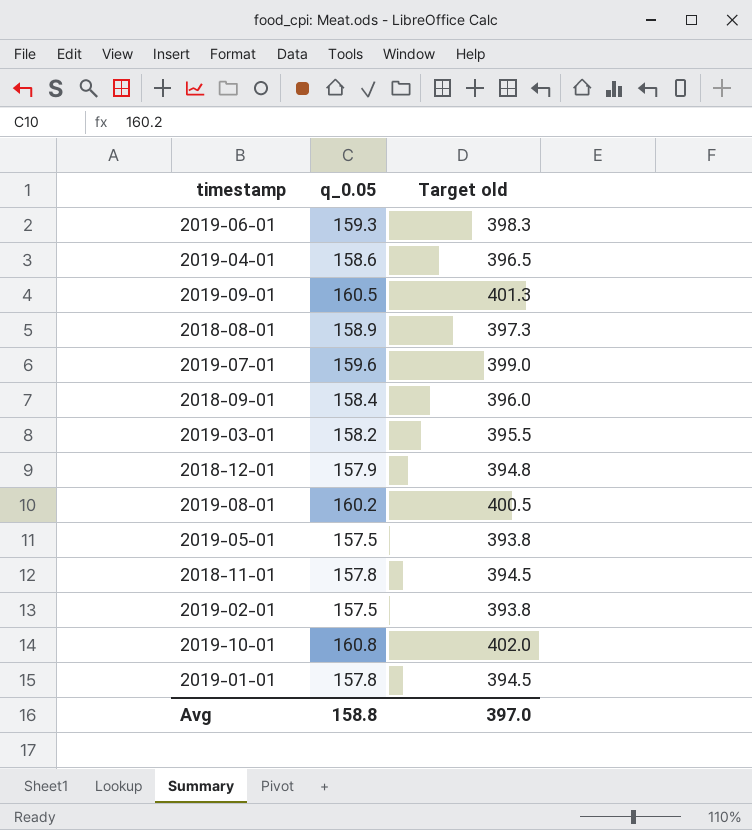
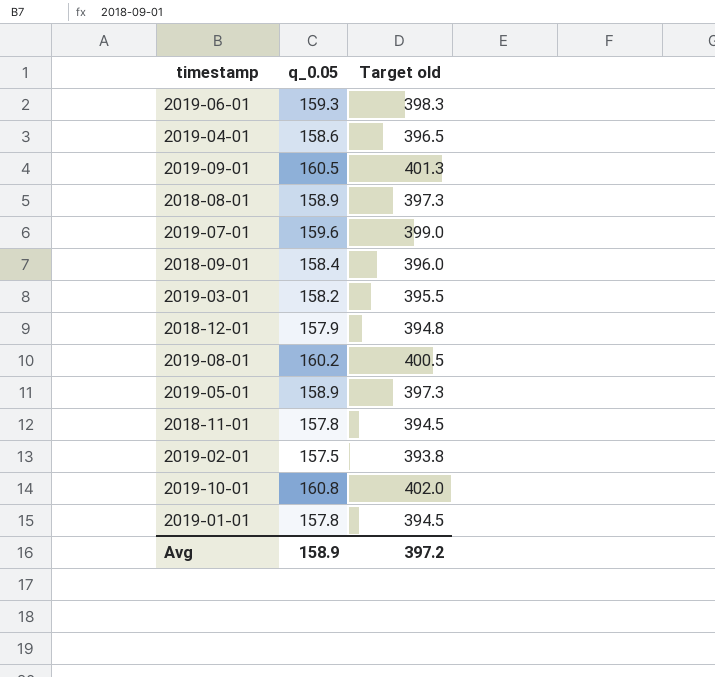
2019-05-01 | q_0.05: 157.5 -> 158.9
2019-05-01 | Target old: 393.8 -> 397.3
Avg | q_0.05: 158.8 -> 158.9
Avg | Target old: 397.0 -> 397.2

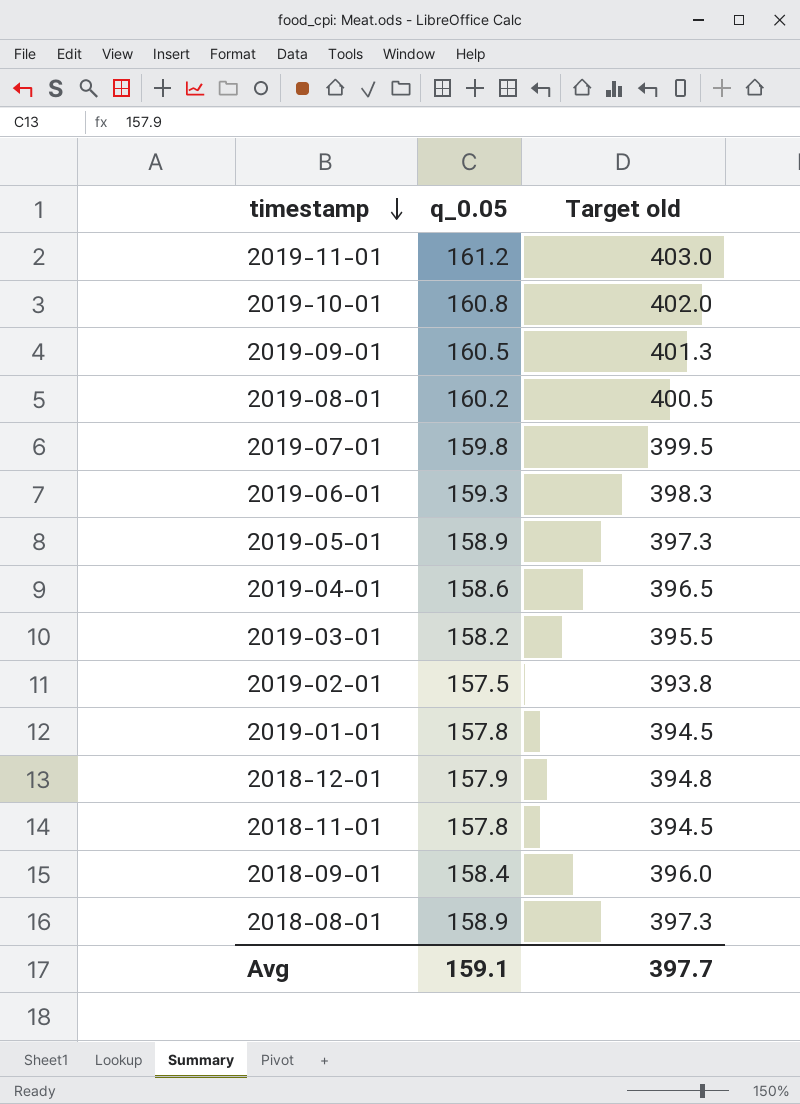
row order: none -> timestamp descending
row 2019-11-01: none -> 161.2 | 403.0
2019-07-01 | q_0.05: 159.6 -> 159.8
2019-07-01 | Target old: 399.0 -> 399.5
Avg | q_0.05: 158.9 -> 159.1
Avg | Target old: 397.2 -> 397.7

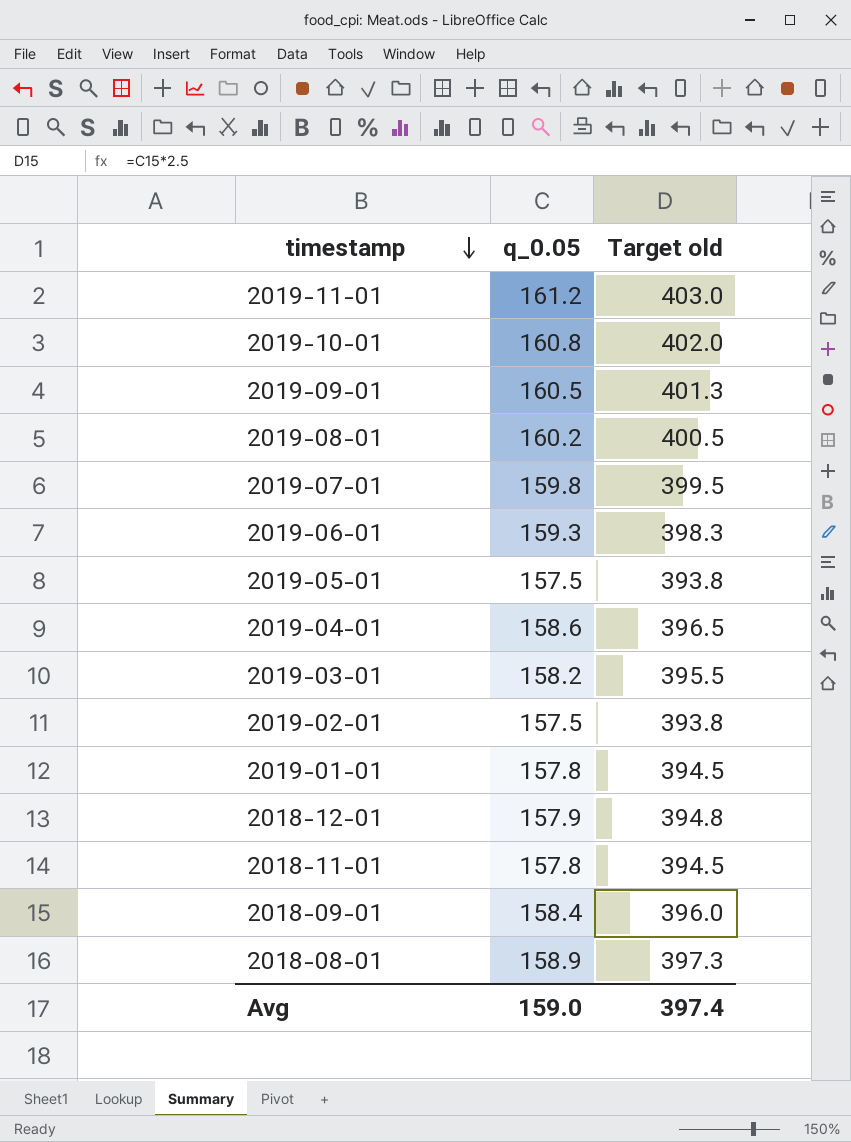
2019-05-01 | q_0.05: 158.9 -> 157.5
2019-05-01 | Target old: 397.3 -> 393.8
Avg | q_0.05: 159.1 -> 159.0
Avg | Target old: 397.7 -> 397.4

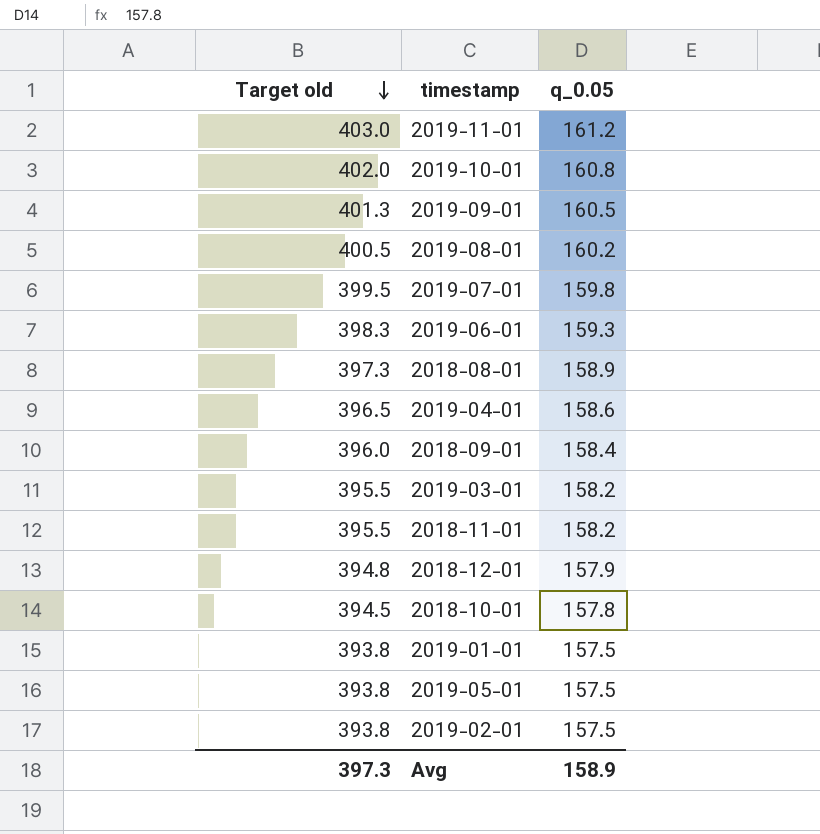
row order: timestamp descending -> Target old descending
column Target old | position: 3 -> 1
2018-11-01 | Target old: 394.5 -> 395.5
2018-11-01 | q_0.05: 157.8 -> 158.2
row 2018-10-01: none -> 394.5 | 157.8
2019-01-01 | Target old: 394.5 -> 393.8
2019-01-01 | q_0.05: 157.8 -> 157.5
Avg | Target old: 397.4 -> 397.3
Avg | q_0.05: 159.0 -> 158.9

